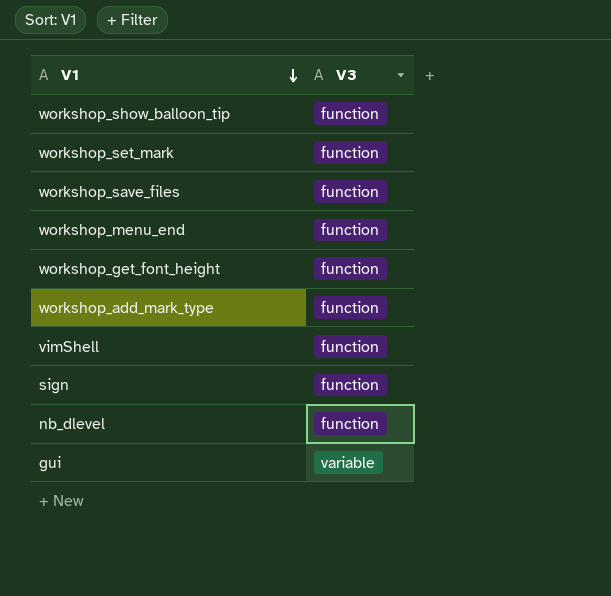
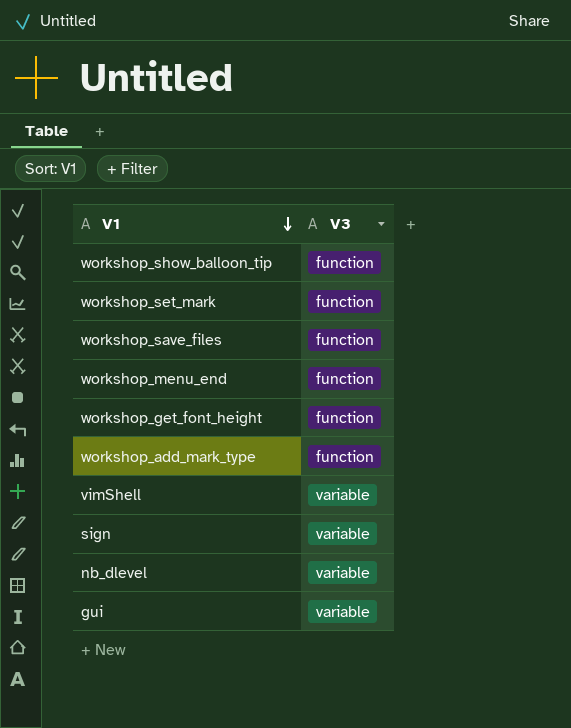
vimShell | V3: function -> variable
sign | V3: function -> variable
nb_dlevel | V3: function -> variable

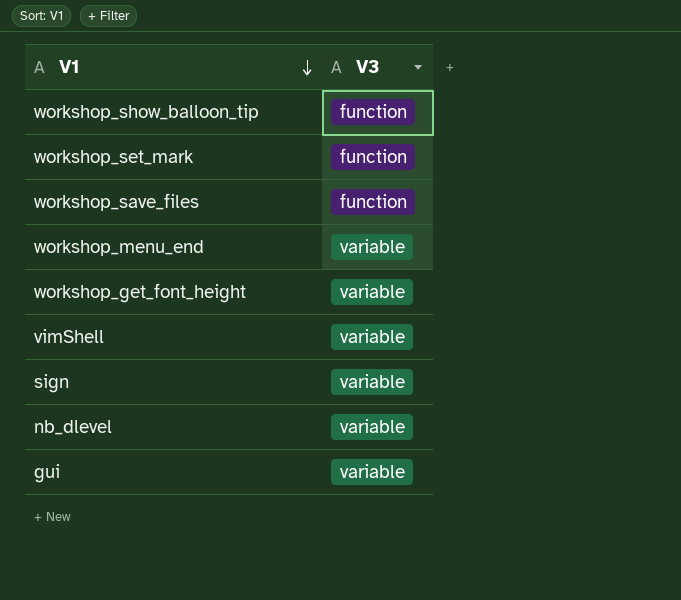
row workshop_add_mark_type: function -> none
workshop_menu_end | V3: function -> variable
workshop_get_font_height | V3: function -> variable

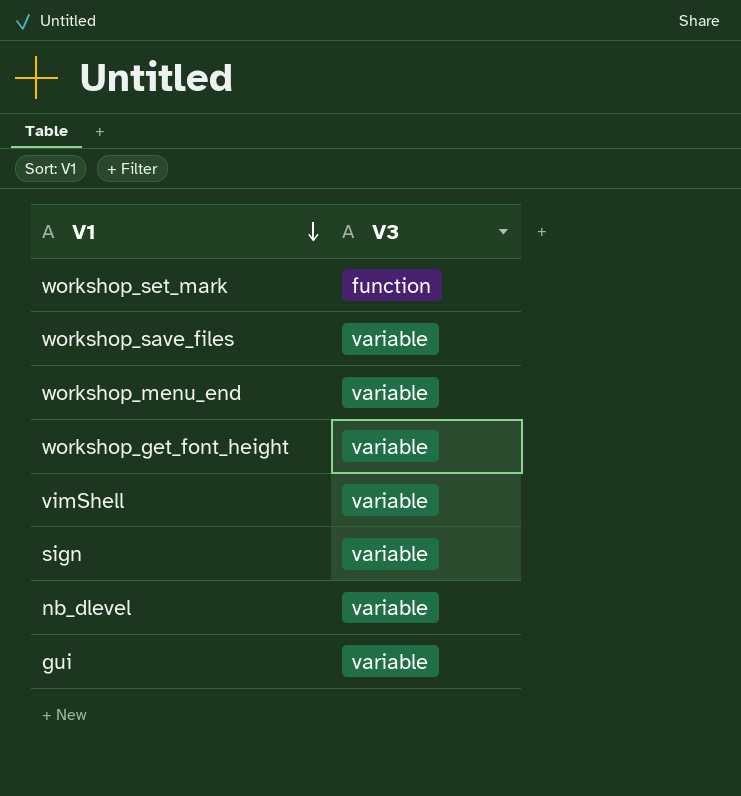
row workshop_show_balloon_tip: function -> none
workshop_save_files | V3: function -> variable

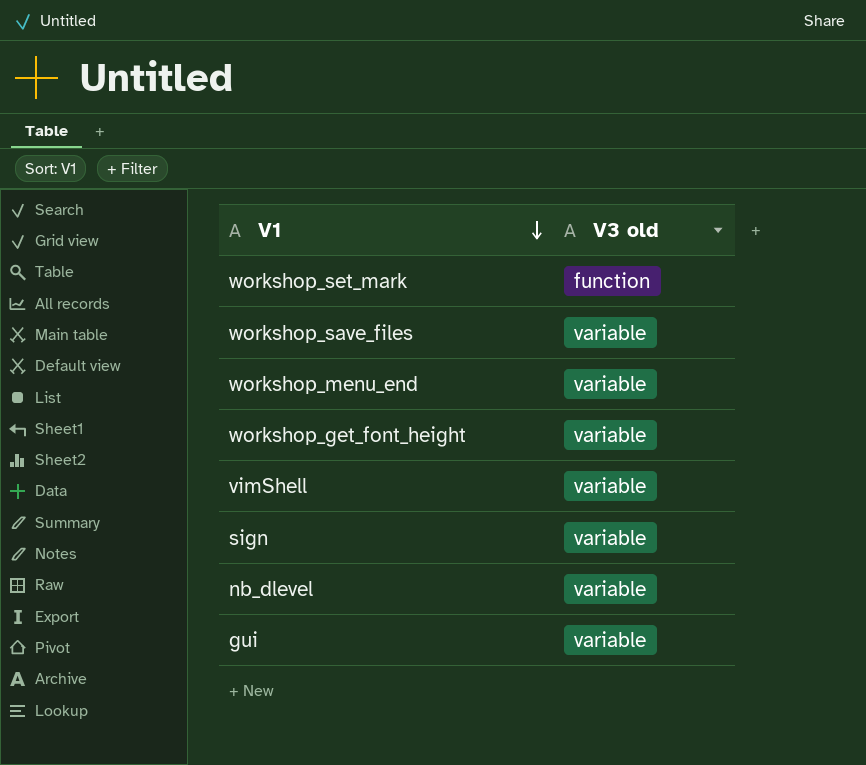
column name: V3 -> V3 old

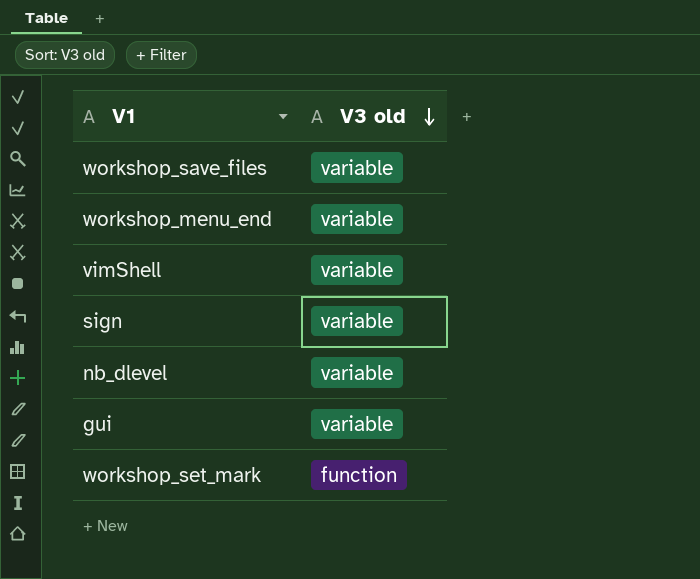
row order: V1 descending -> V3 old descending
row workshop_get_font_height: variable -> none

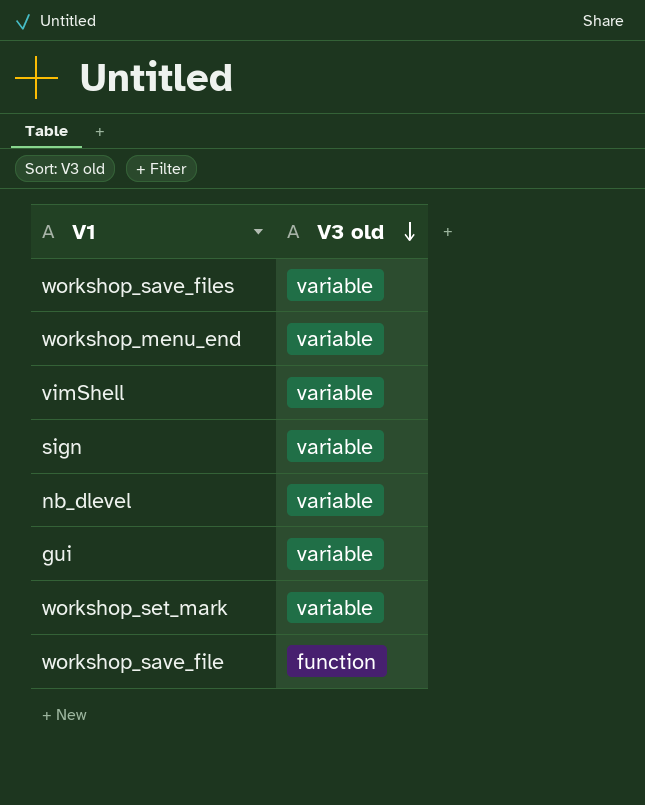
workshop_set_mark | V3 old: function -> variable
row workshop_save_file: none -> function

